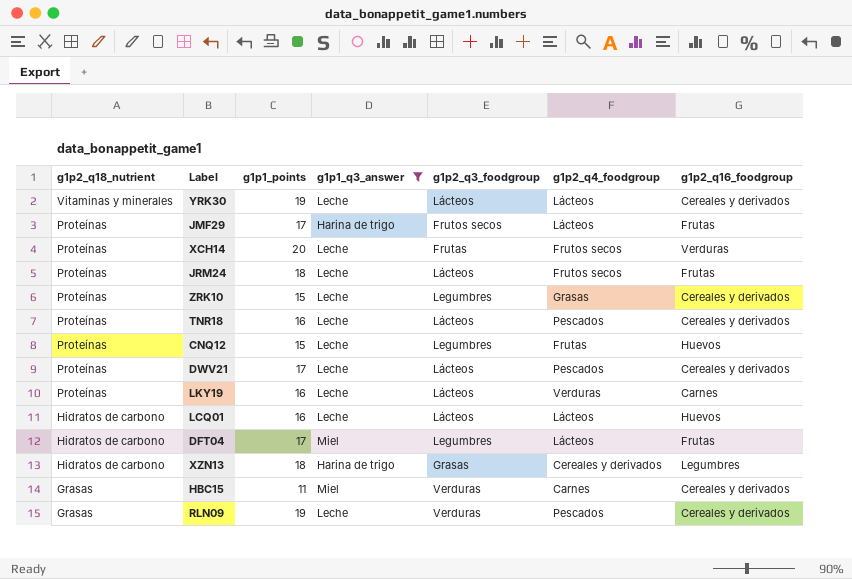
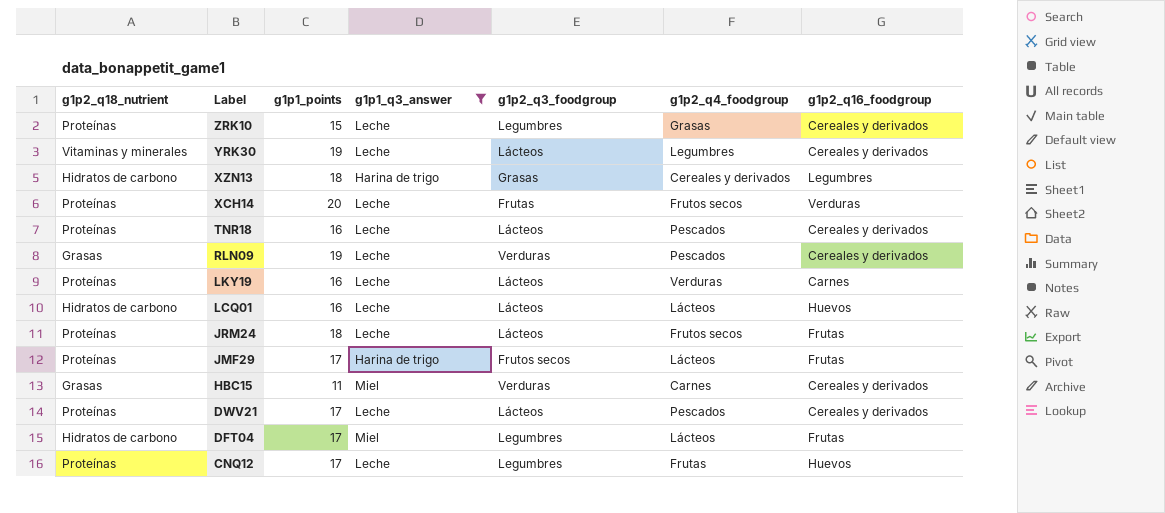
row order: g1p2_q18_nutrient descending -> Label descending
YRK30 | g1p2_q4_foodgroup: Lácteos -> Legumbres
CNQ12 | g1p1_points: 15 -> 17

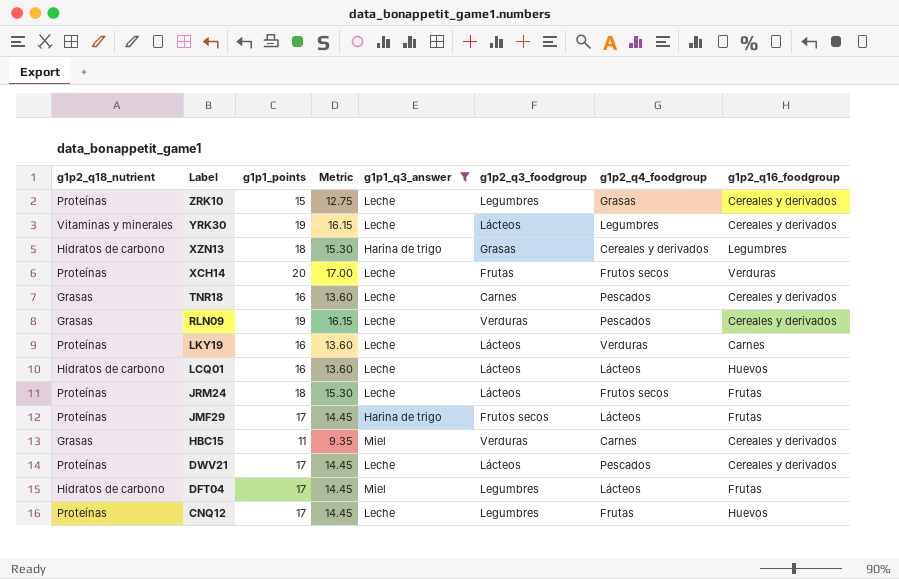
column Metric | formula: none -> [g1p1_points] * 0.85
TNR18 | g1p2_q18_nutrient: Proteínas -> Grasas
TNR18 | g1p2_q3_foodgroup: Lácteos -> Carnes

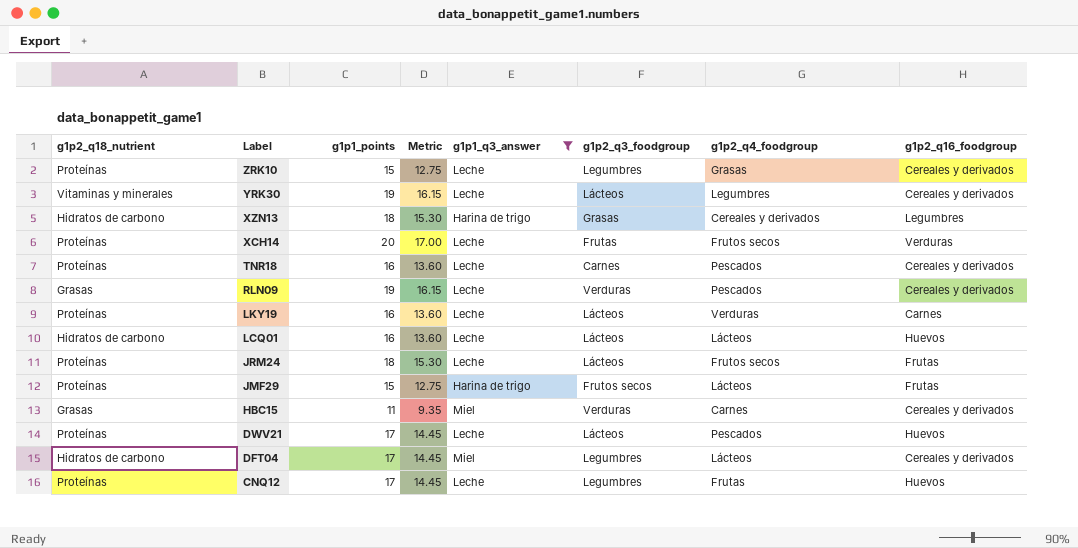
TNR18 | g1p2_q18_nutrient: Grasas -> Proteínas
JMF29 | g1p1_points: 17 -> 15
JMF29 | Metric: 14.45 -> 12.75
DWV21 | g1p2_q16_foodgroup: Cereales y derivados -> Huevos
DFT04 | g1p2_q16_foodgroup: Frutas -> Cereales y derivados

